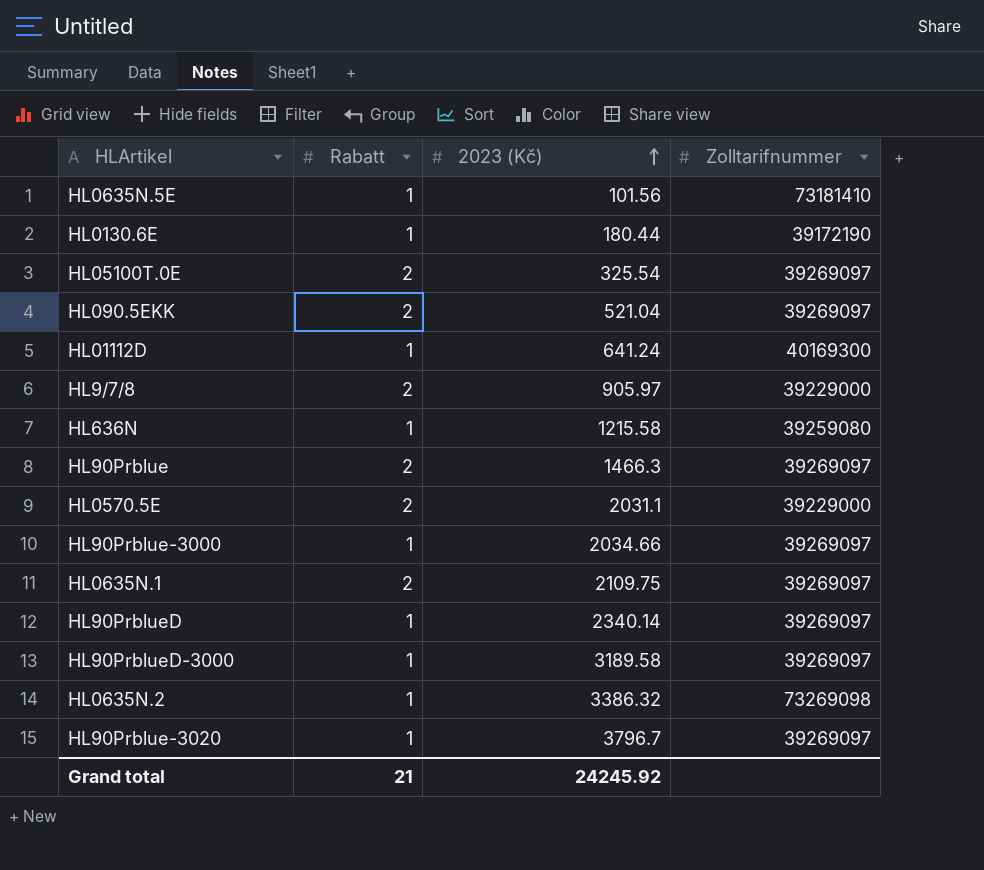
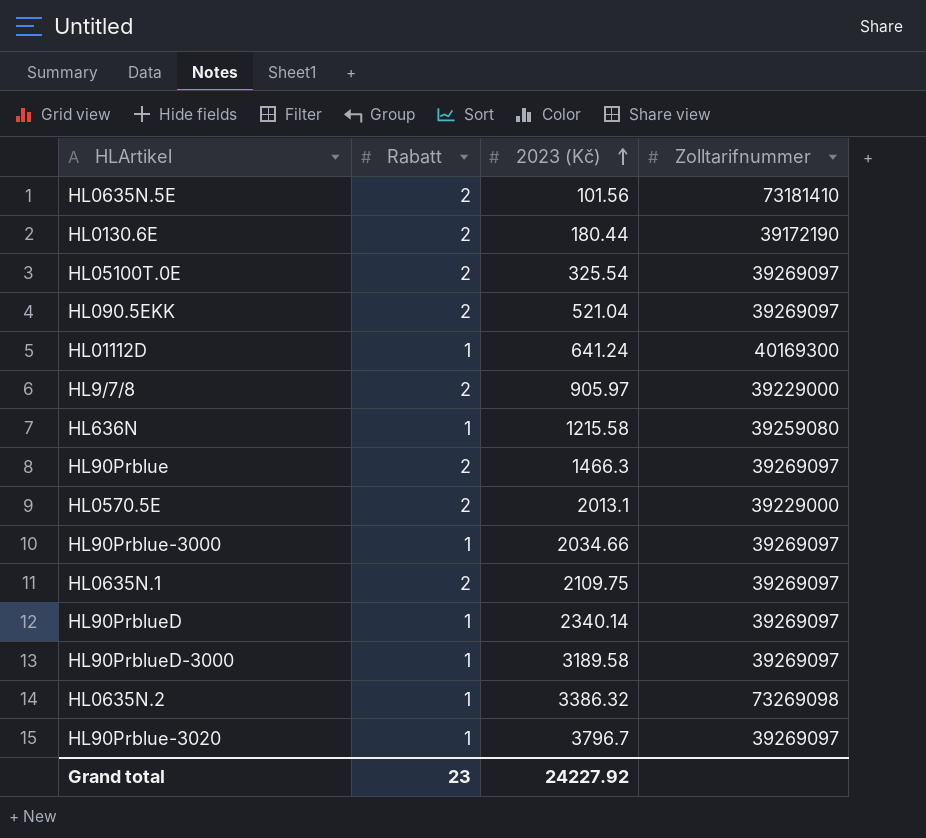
HL0635N.5E | Rabatt: 1 -> 2
HL0130.6E | Rabatt: 1 -> 2
HL0570.5E | 2023 (Kč): 2031.1 -> 2013.1
Grand total | Rabatt: 21 -> 23
Grand total | 2023 (Kč): 24245.92 -> 24227.92

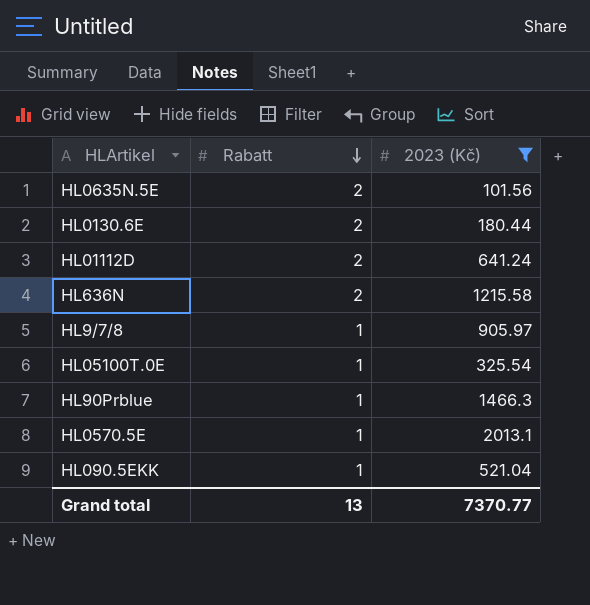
filter: none -> 2023 (Kč) <= 2013.1
row order: 2023 (Kč) ascending -> Rabatt descending
column Zolltarifnummer | position: 4 -> none
HL01112D | Rabatt: 1 -> 2
HL636N | Rabatt: 1 -> 2
HL9/7/8 | Rabatt: 2 -> 1
HL05100T.0E | Rabatt: 2 -> 1
HL90Prblue | Rabatt: 2 -> 1
HL0570.5E | Rabatt: 2 -> 1
HL090.5EKK | Rabatt: 2 -> 1
Grand total | Rabatt: 23 -> 13
Grand total | 2023 (Kč): 24227.92 -> 7370.77

